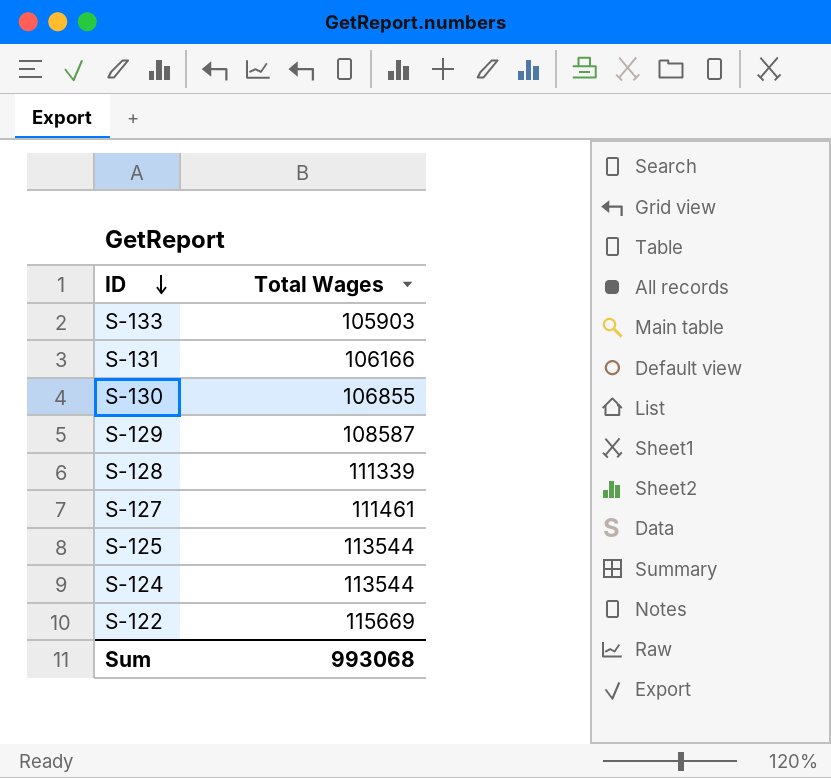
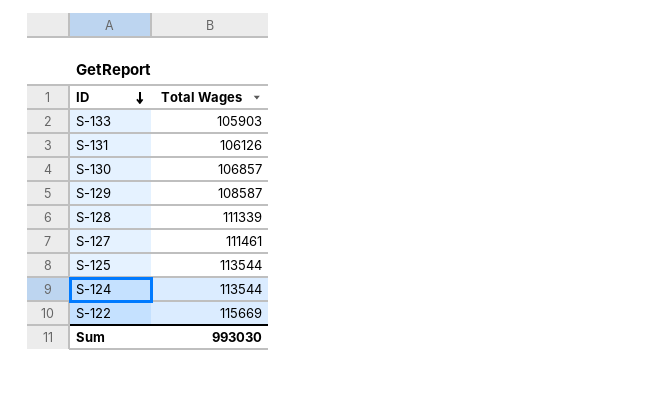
S-131 | Total Wages: 106166 -> 106126
S-130 | Total Wages: 106855 -> 106857
Sum | Total Wages: 993068 -> 993030

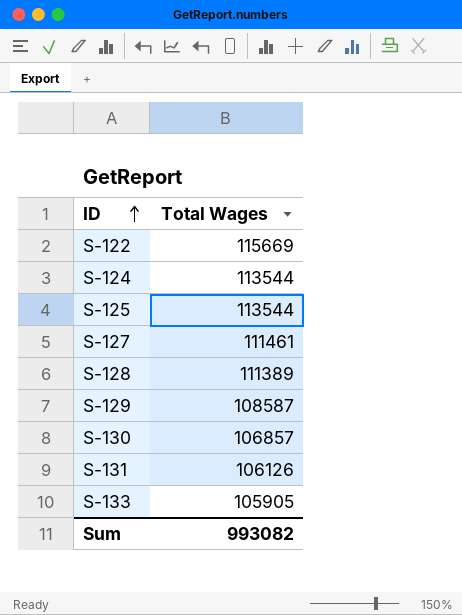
row order: ID descending -> ID ascending
S-128 | Total Wages: 111339 -> 111389
S-133 | Total Wages: 105903 -> 105905
Sum | Total Wages: 993030 -> 993082

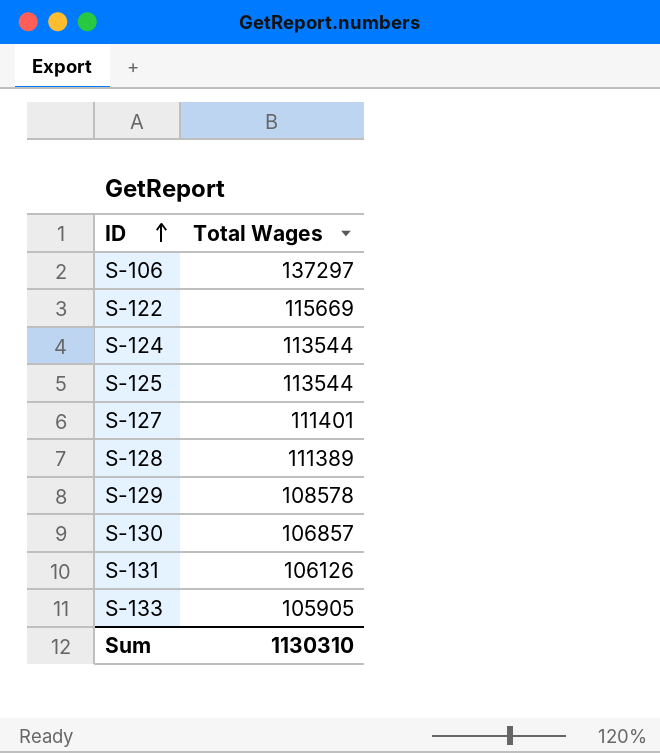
row S-106: none -> 137297
S-127 | Total Wages: 111461 -> 111401
S-129 | Total Wages: 108587 -> 108578
Sum | Total Wages: 993082 -> 1130310

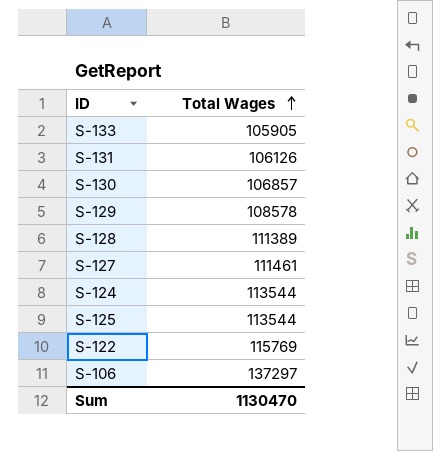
row order: ID ascending -> Total Wages ascending
S-127 | Total Wages: 111401 -> 111461
S-122 | Total Wages: 115669 -> 115769
Sum | Total Wages: 1130310 -> 1130470

